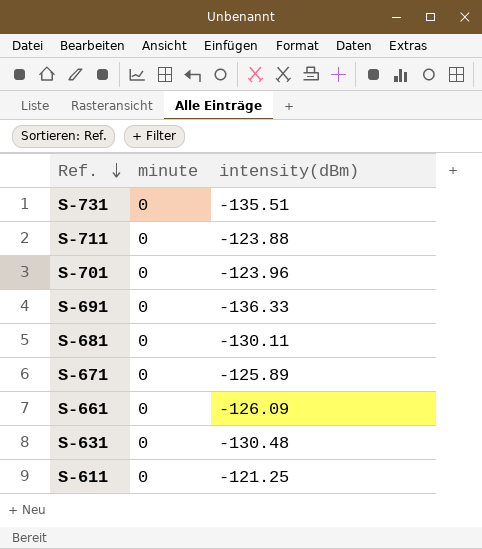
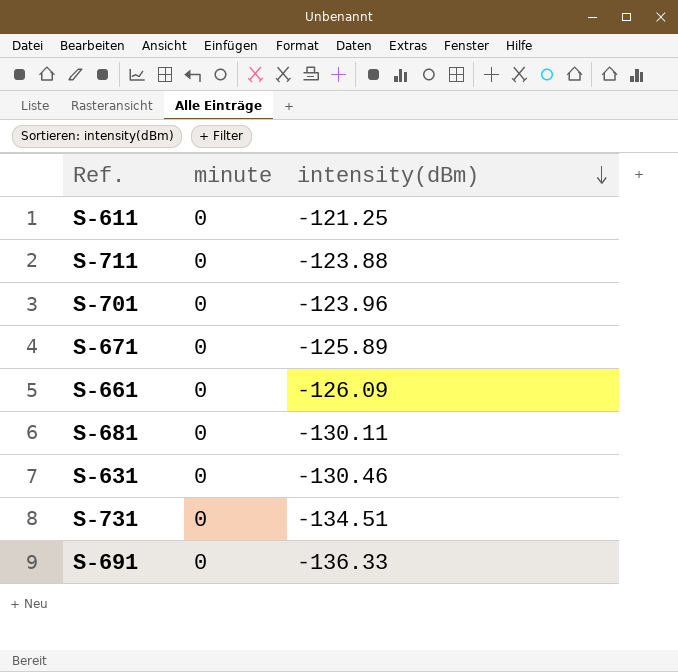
row order: Ref. descending -> intensity(dBm) descending
S-631 | intensity(dBm): -130.48 -> -130.46
S-731 | intensity(dBm): -135.51 -> -134.51

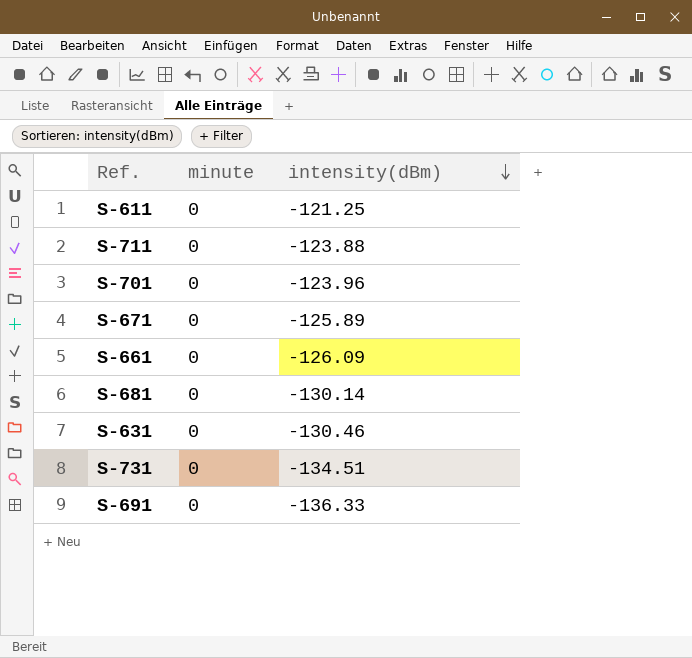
S-681 | intensity(dBm): -130.11 -> -130.14

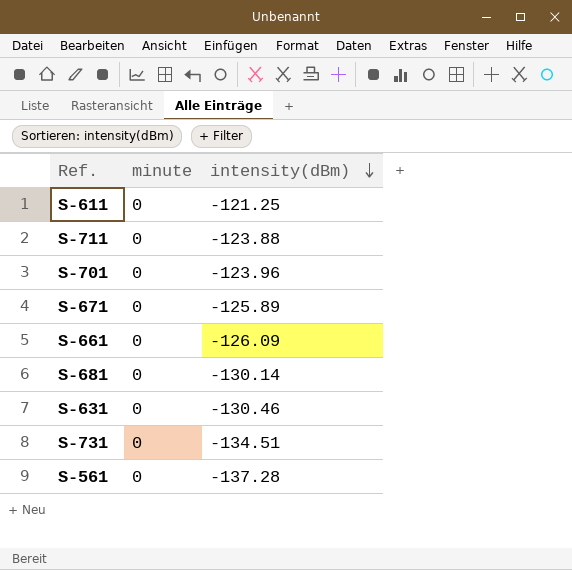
row S-691: 0 | -136.33 -> none
row S-561: none -> 0 | -137.28

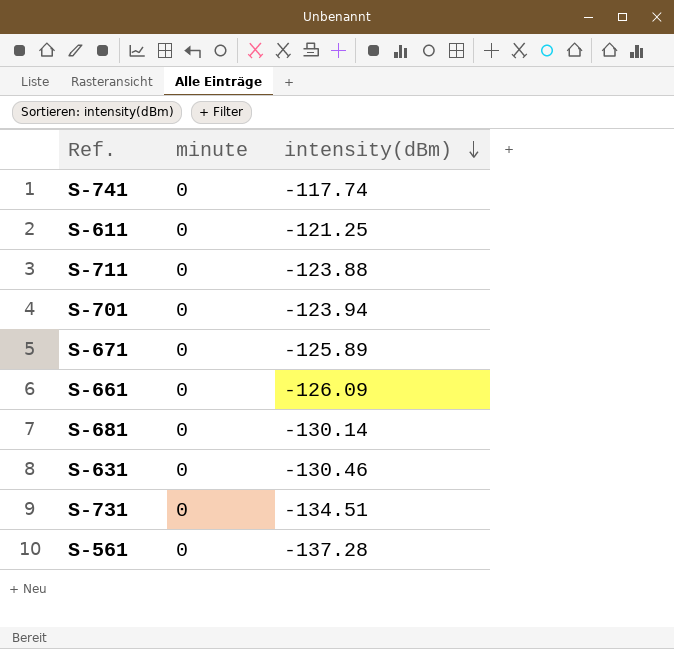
row S-741: none -> 0 | -117.74
S-701 | intensity(dBm): -123.96 -> -123.94

